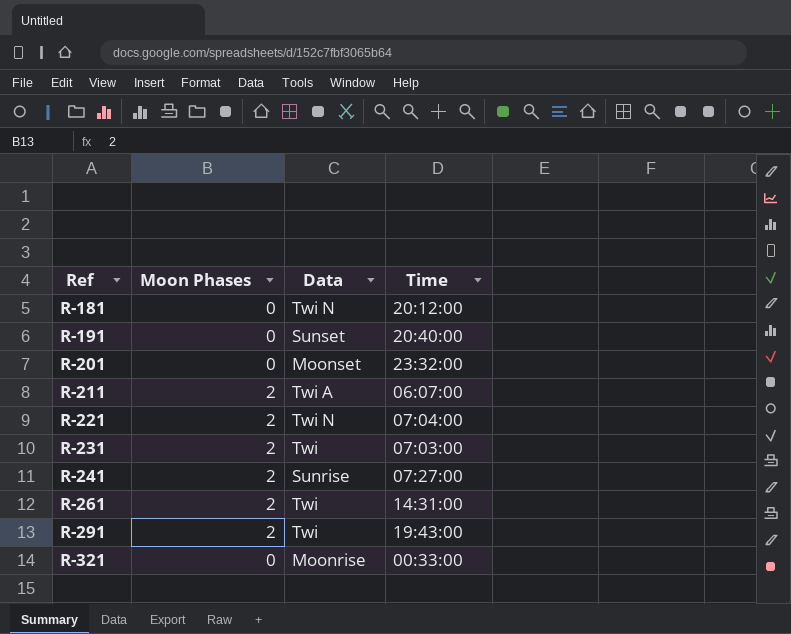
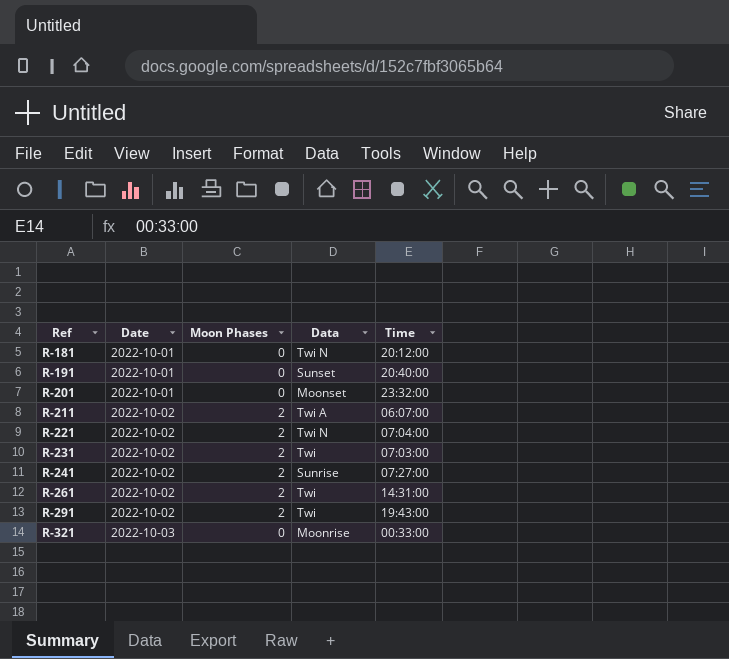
column Date | position: none -> 2

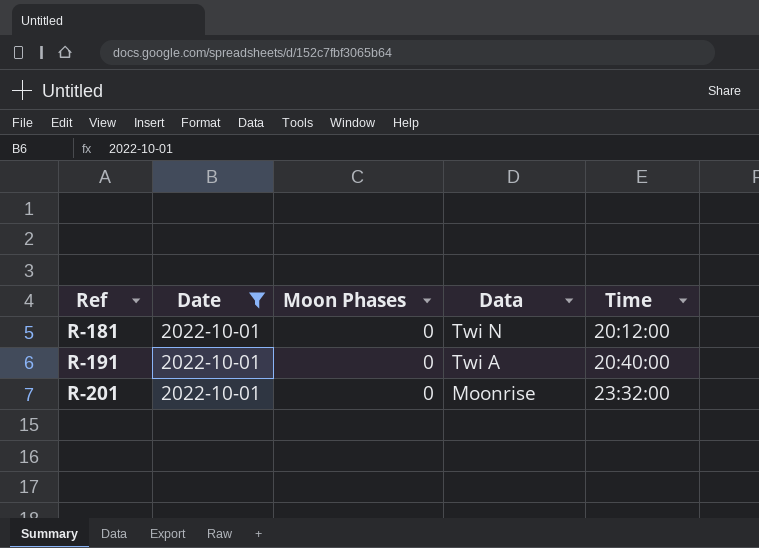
filter: none -> Date = 2022-10-01
R-191 | Data: Sunset -> Twi A
R-201 | Data: Moonset -> Moonrise

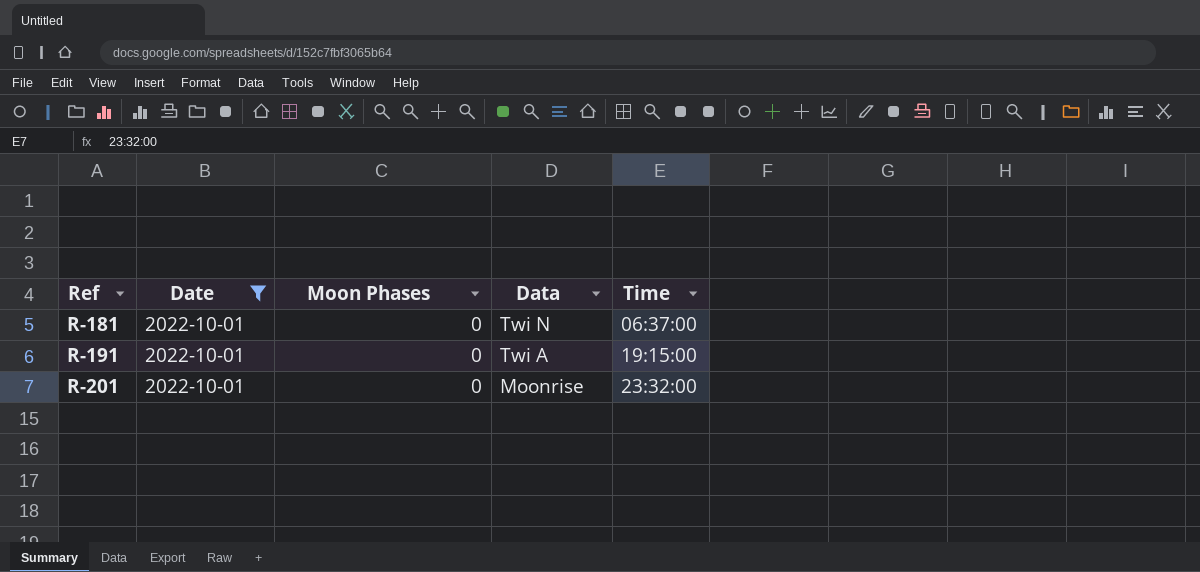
R-181 | Time: 20:12:00 -> 06:37:00
R-191 | Time: 20:40:00 -> 19:15:00

